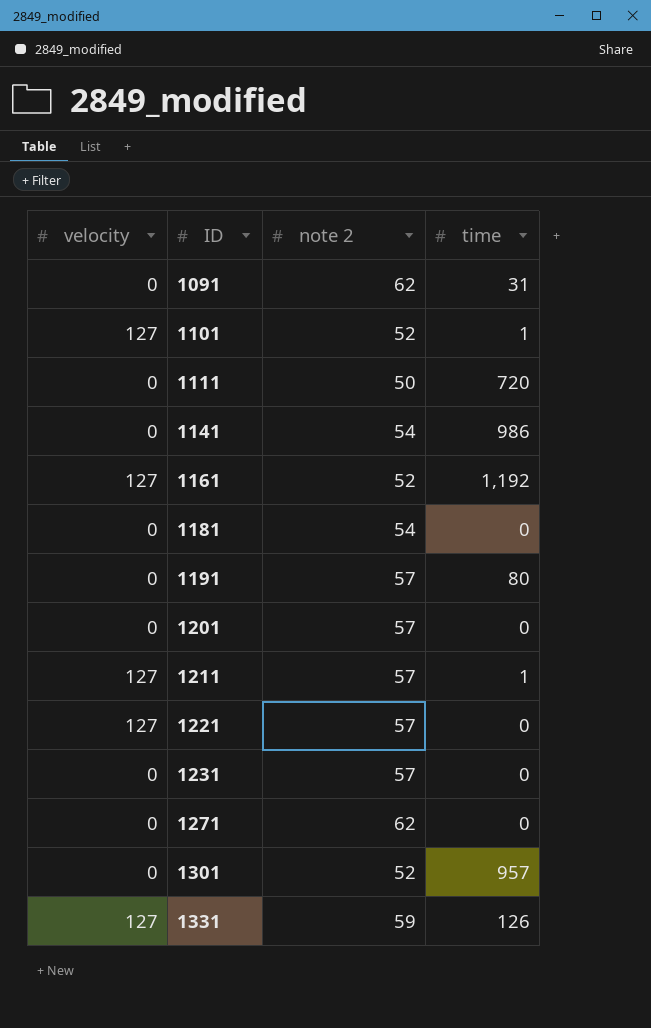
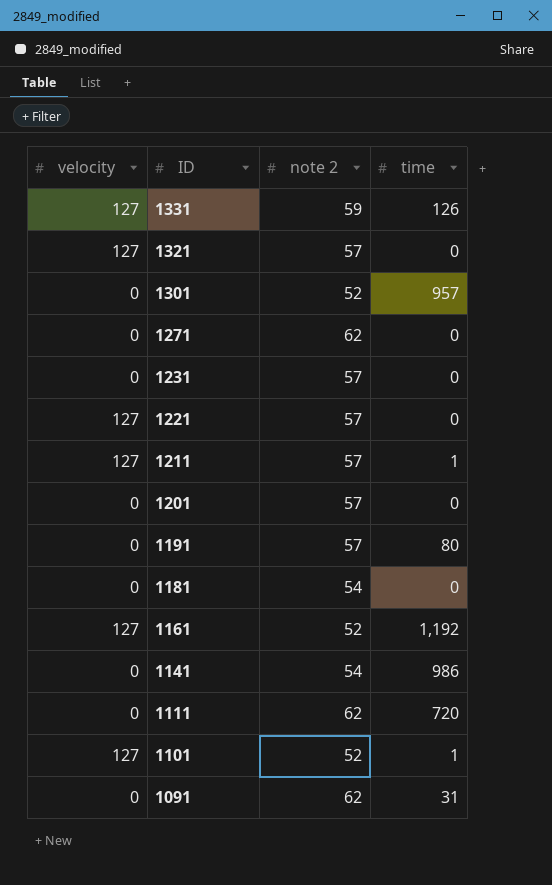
row order: ID ascending -> ID descending
row 1321: none -> 127 | 57 | 0
1111 | note 2: 50 -> 62

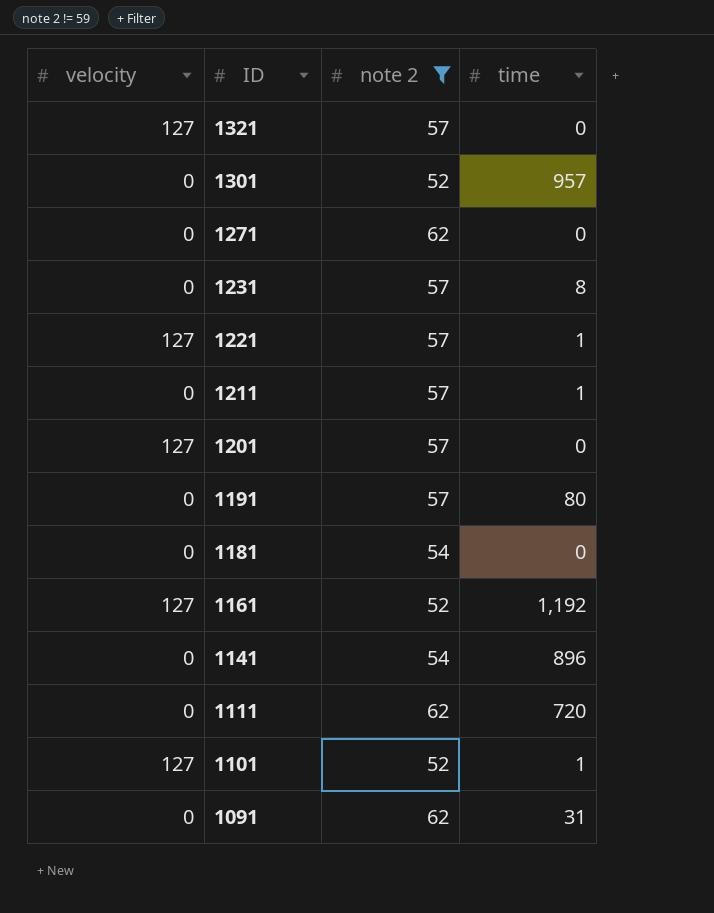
filter: none -> note 2 != 59
1231 | time: 0 -> 8
1221 | time: 0 -> 1
1211 | velocity: 127 -> 0
1201 | velocity: 0 -> 127
1141 | time: 986 -> 896

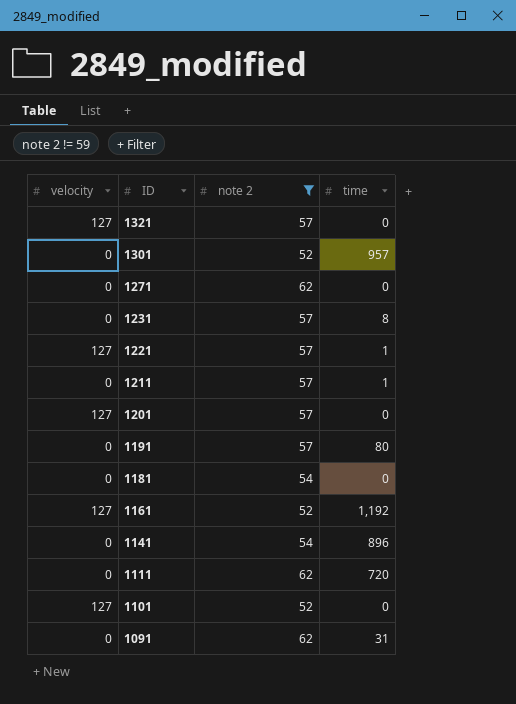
1101 | time: 1 -> 0

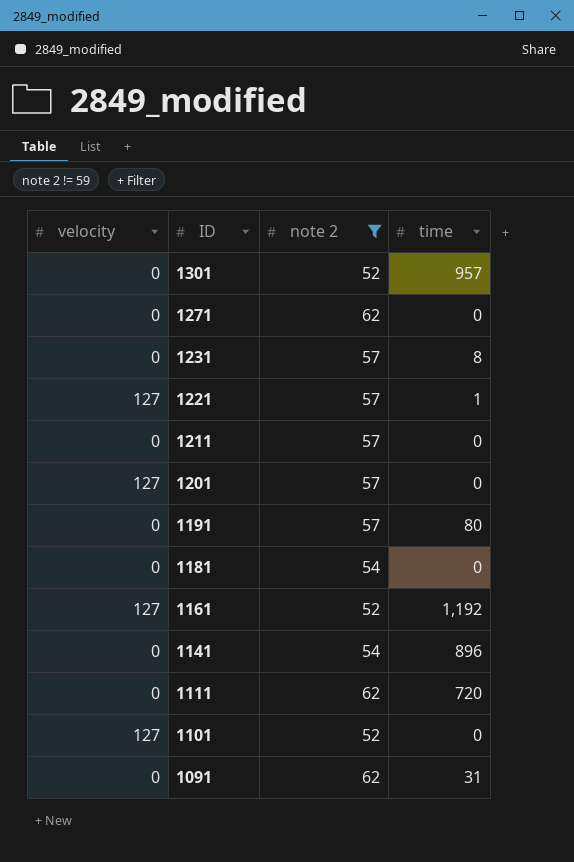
row 1321: 127 | 57 | 0 -> none
1211 | time: 1 -> 0

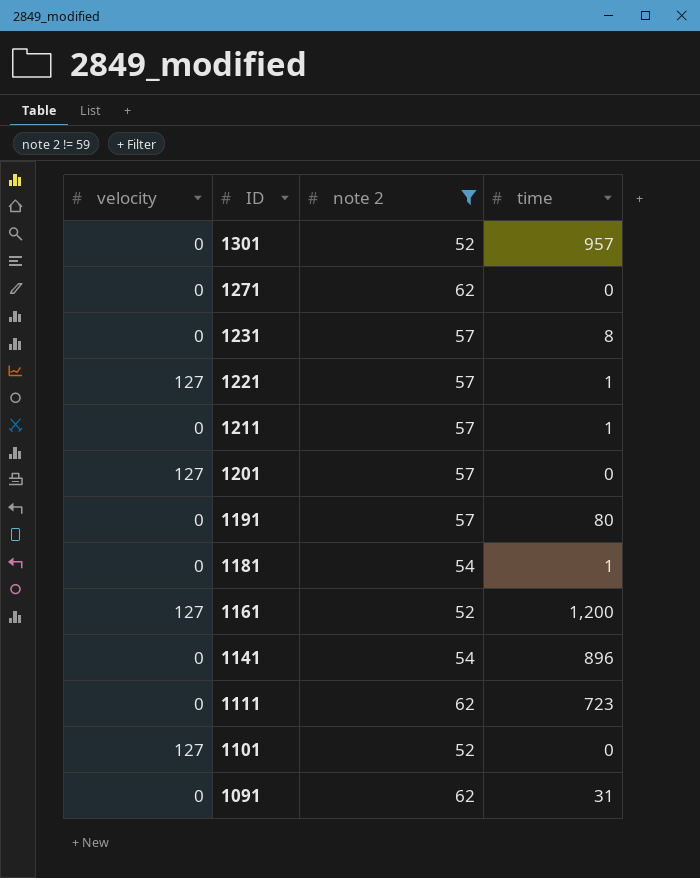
1211 | time: 0 -> 1
1181 | time: 0 -> 1
1161 | time: 1,192 -> 1,200
1111 | time: 720 -> 723

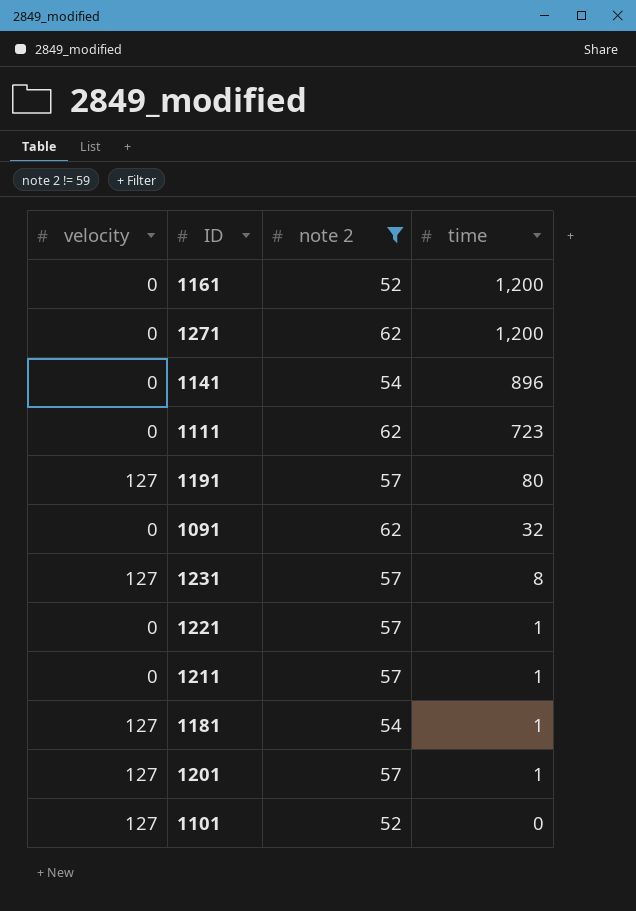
row order: ID descending -> time descending
row 1301: 0 | 52 | 957 -> none
1161 | velocity: 127 -> 0
1271 | time: 0 -> 1,200
1191 | velocity: 0 -> 127
1091 | time: 31 -> 32
1231 | velocity: 0 -> 127
1221 | velocity: 127 -> 0
1181 | velocity: 0 -> 127
1201 | time: 0 -> 1

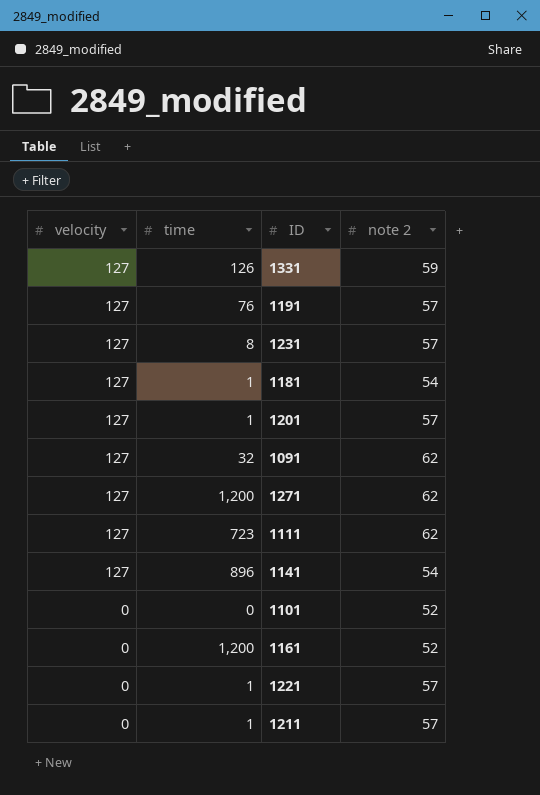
filter: note 2 != 59 -> none
row order: time descending -> velocity descending
column time | position: 4 -> 2
1191 | time: 80 -> 76
1091 | velocity: 0 -> 127
1271 | velocity: 0 -> 127
1111 | velocity: 0 -> 127
1141 | velocity: 0 -> 127
1101 | velocity: 127 -> 0

